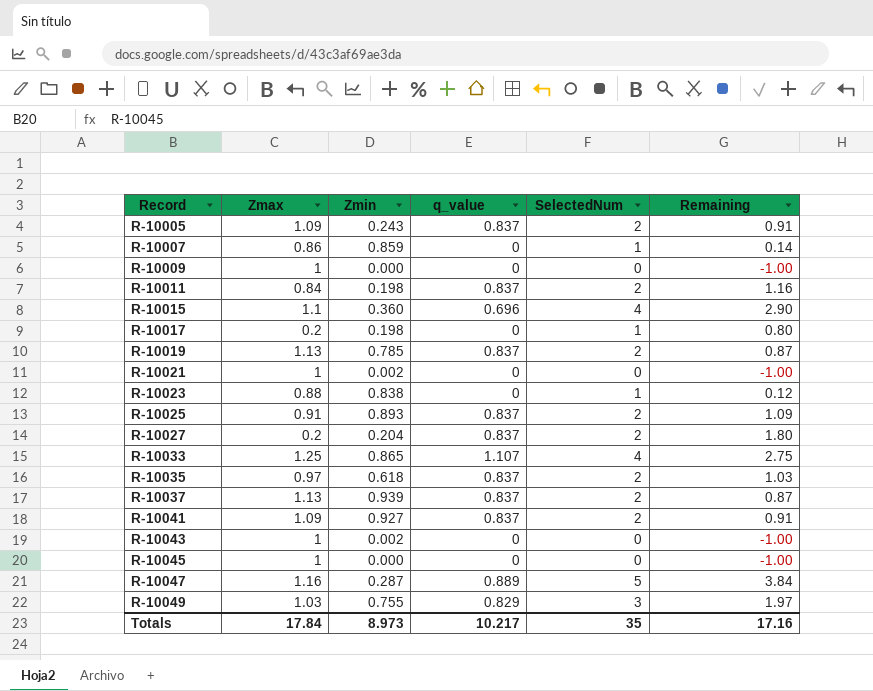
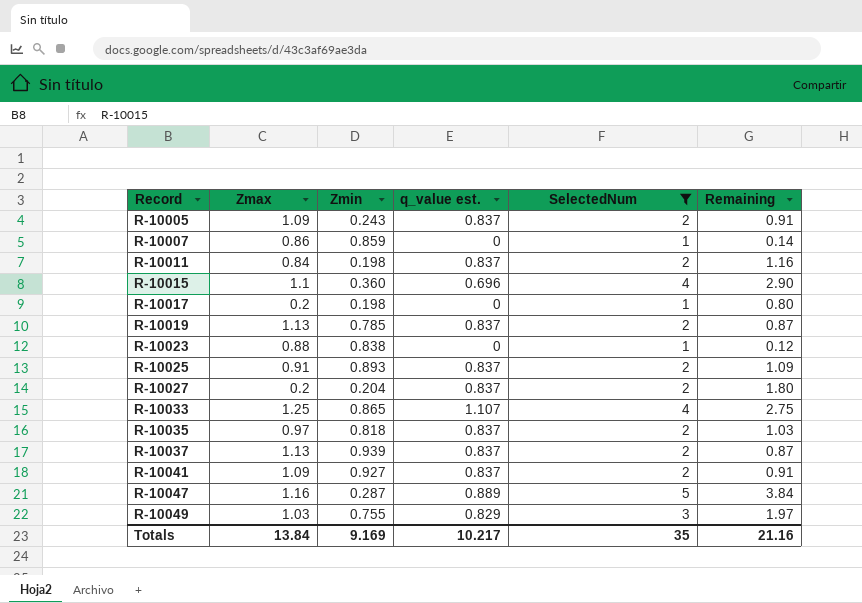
filter: none -> SelectedNum != 0
column name: q_value -> q_value est.
R-10035 | Zmin: 0.618 -> 0.818
Totals | Zmax: 17.84 -> 13.84
Totals | Zmin: 8.973 -> 9.169
Totals | Remaining: 17.16 -> 21.16

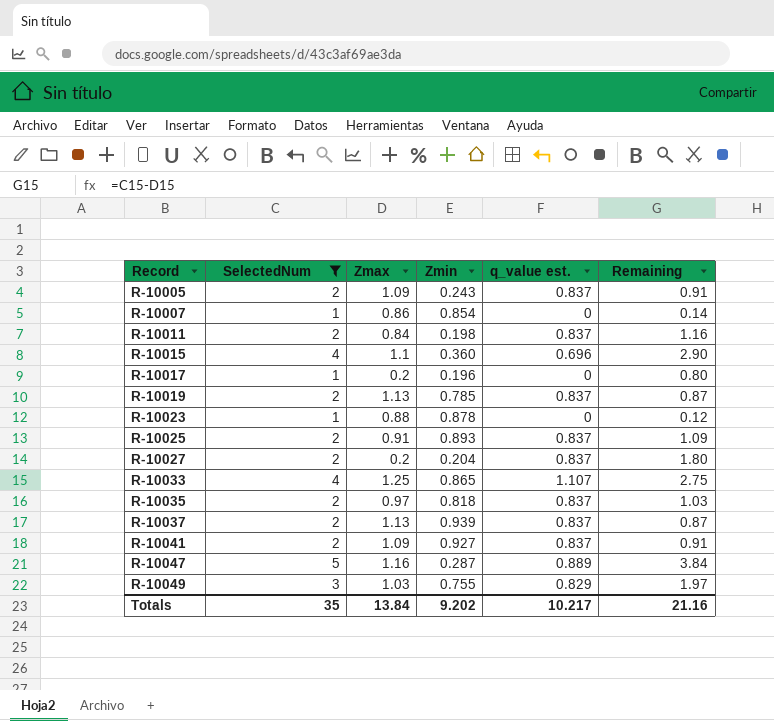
column SelectedNum | position: 5 -> 2
R-10007 | Zmin: 0.859 -> 0.854
R-10017 | Zmin: 0.198 -> 0.196
R-10023 | Zmin: 0.838 -> 0.878
Totals | Zmin: 9.169 -> 9.202

